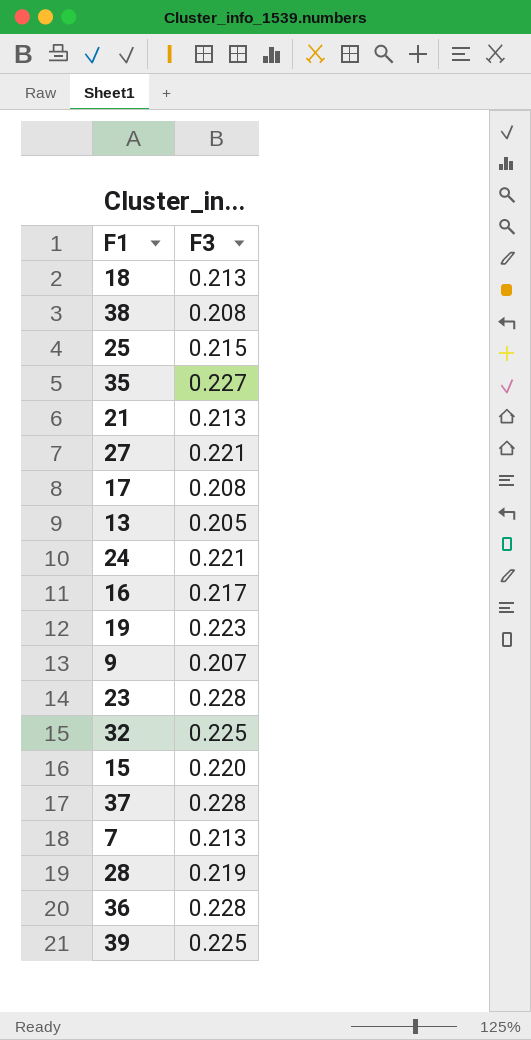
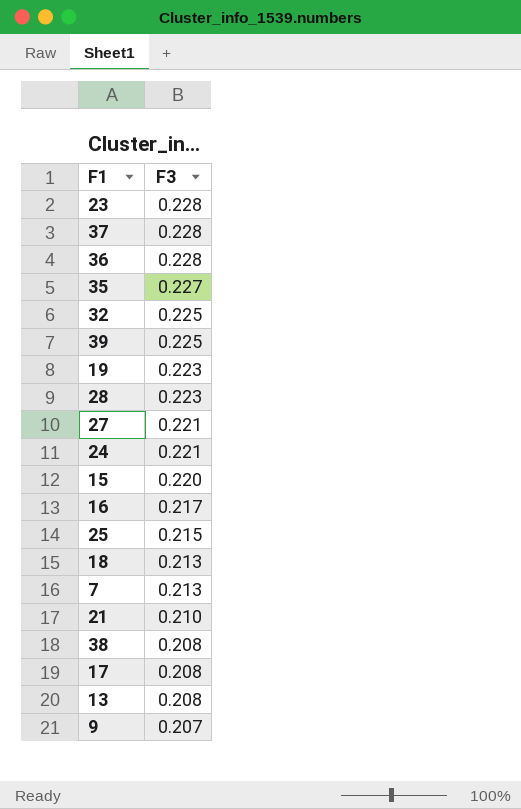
row order: none -> F3 descending
28 | F3: 0.219 -> 0.223
21 | F3: 0.213 -> 0.210
13 | F3: 0.205 -> 0.208

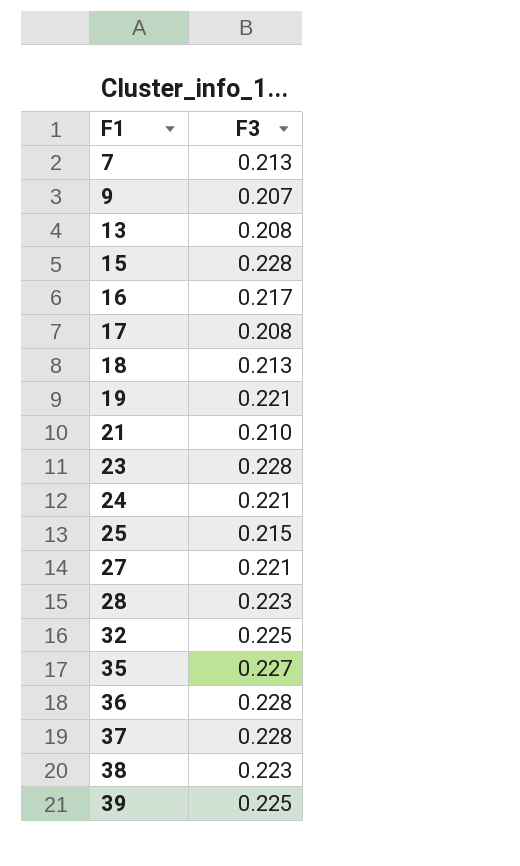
row order: F3 descending -> F1 ascending
15 | F3: 0.220 -> 0.228
19 | F3: 0.223 -> 0.221
38 | F3: 0.208 -> 0.223

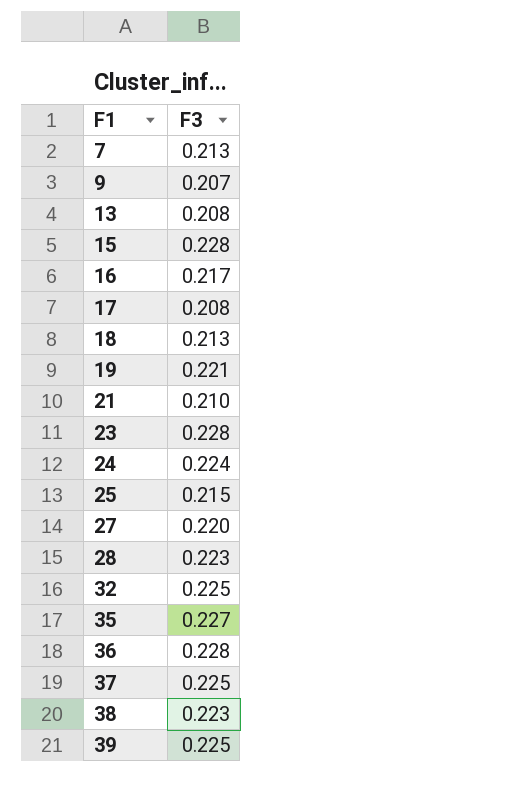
24 | F3: 0.221 -> 0.224
27 | F3: 0.221 -> 0.220
37 | F3: 0.228 -> 0.225

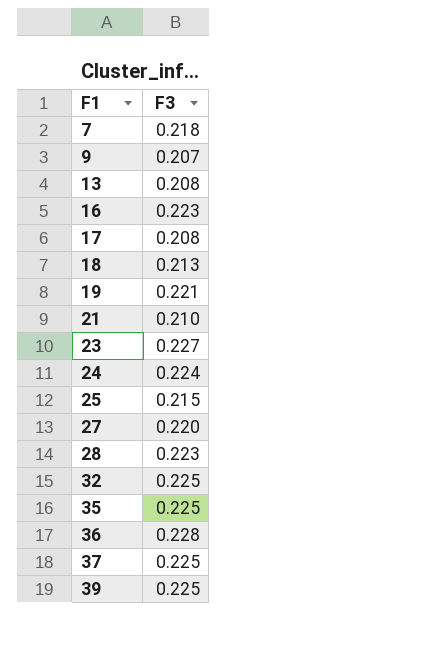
row 15: 0.228 -> none
row 38: 0.223 -> none
7 | F3: 0.213 -> 0.218
16 | F3: 0.217 -> 0.223
23 | F3: 0.228 -> 0.227
35 | F3: 0.227 -> 0.225

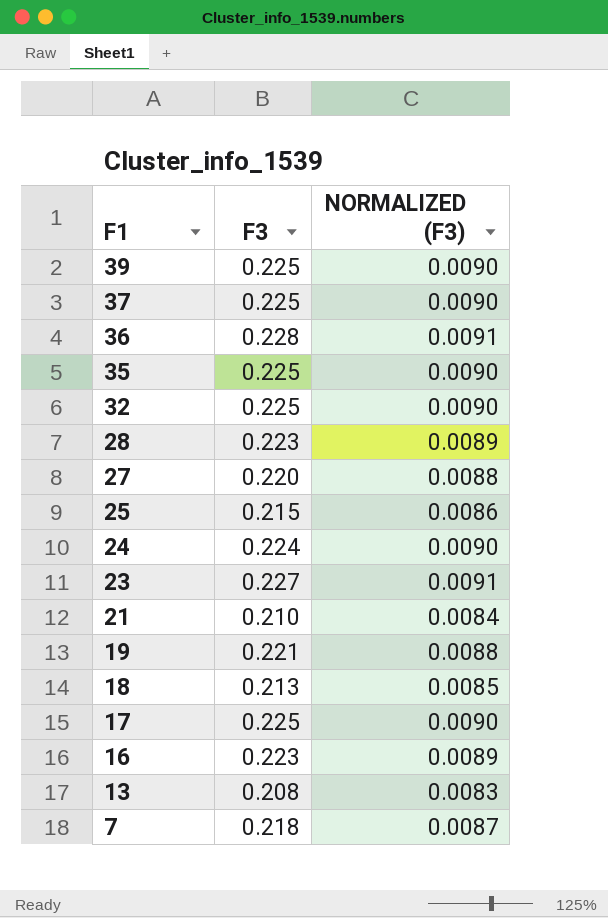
row order: F1 ascending -> F1 descending
column NORMALIZED (F3) | formula: none -> [F3] * 0.04
row 9: 0.207 -> none
17 | F3: 0.208 -> 0.225

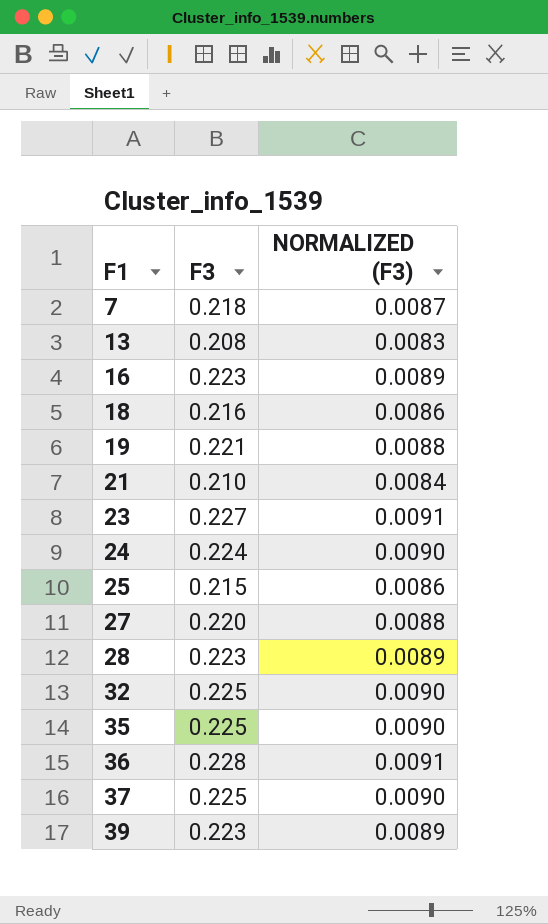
row order: F1 descending -> F1 ascending
row 17: 0.225 | 0.0090 -> none
18 | F3: 0.213 -> 0.216
18 | NORMALIZED (F3): 0.0085 -> 0.0086
39 | F3: 0.225 -> 0.223
39 | NORMALIZED (F3): 0.0090 -> 0.0089

